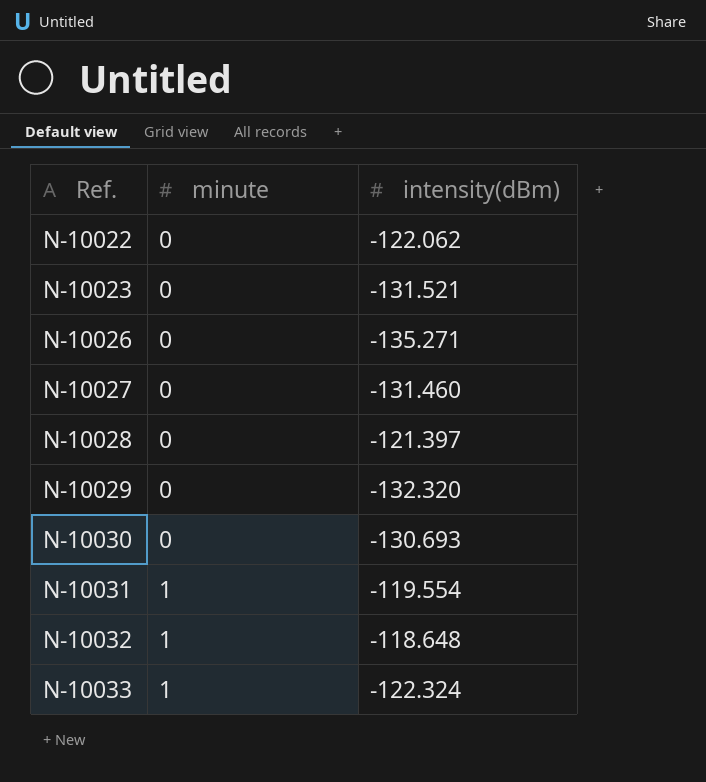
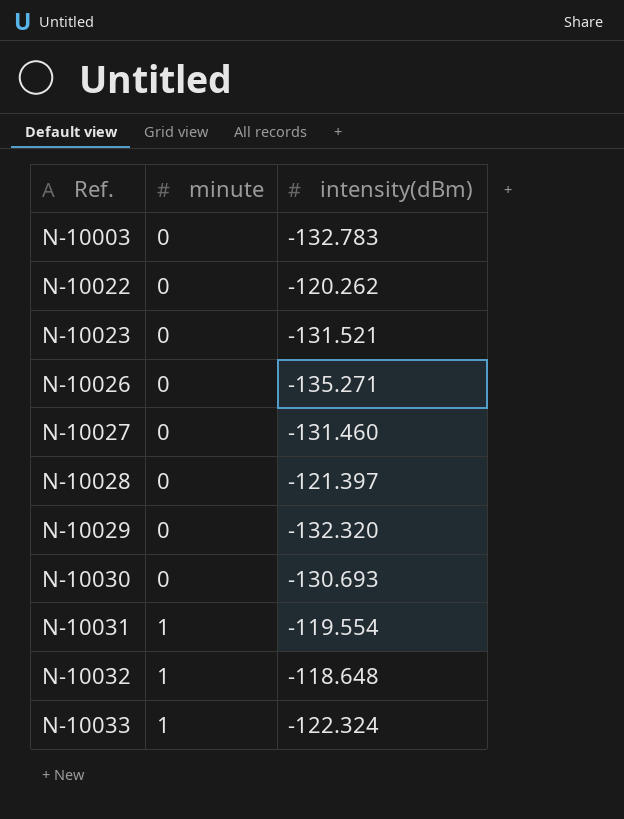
row N-10003: none -> 0 | -132.783
N-10022 | intensity(dBm): -122.062 -> -120.262

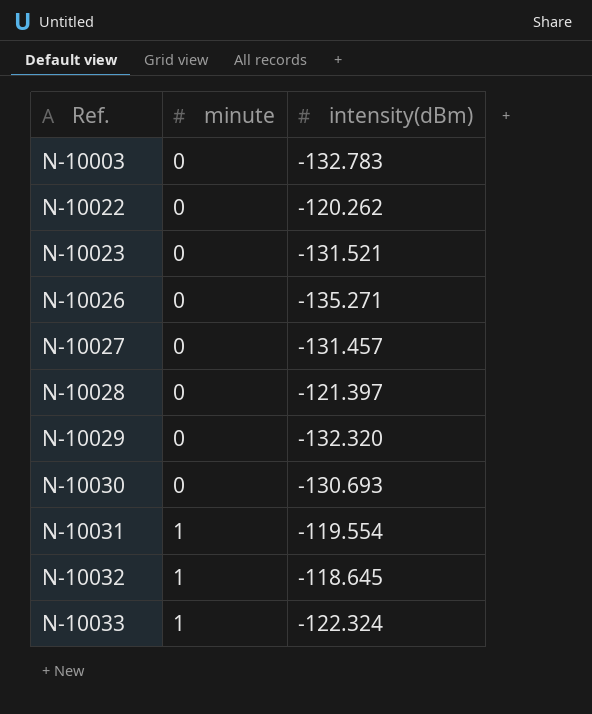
N-10027 | intensity(dBm): -131.460 -> -131.457
N-10032 | intensity(dBm): -118.648 -> -118.645

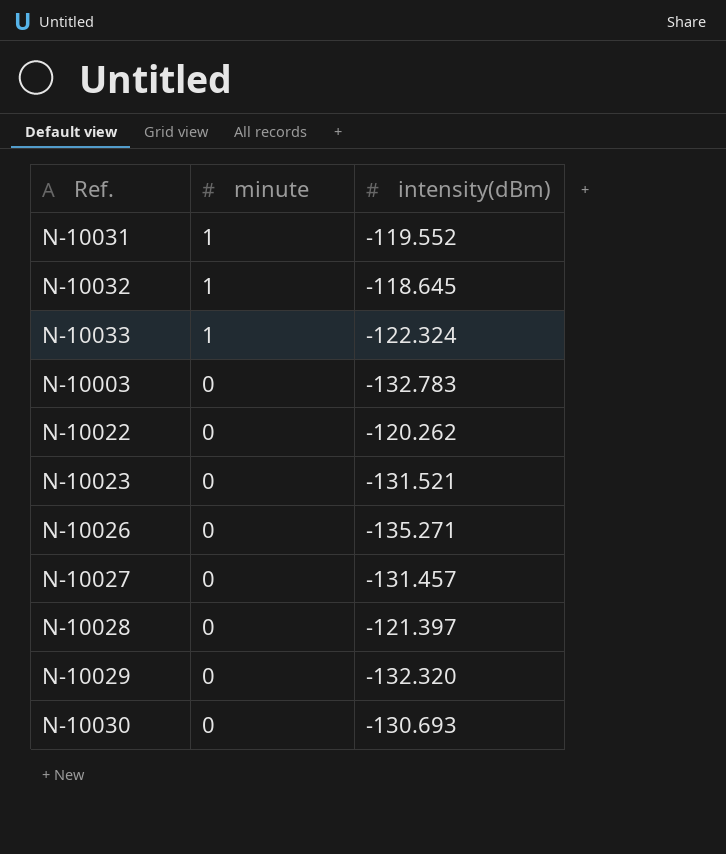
row order: Ref. ascending -> minute descending
N-10031 | intensity(dBm): -119.554 -> -119.552

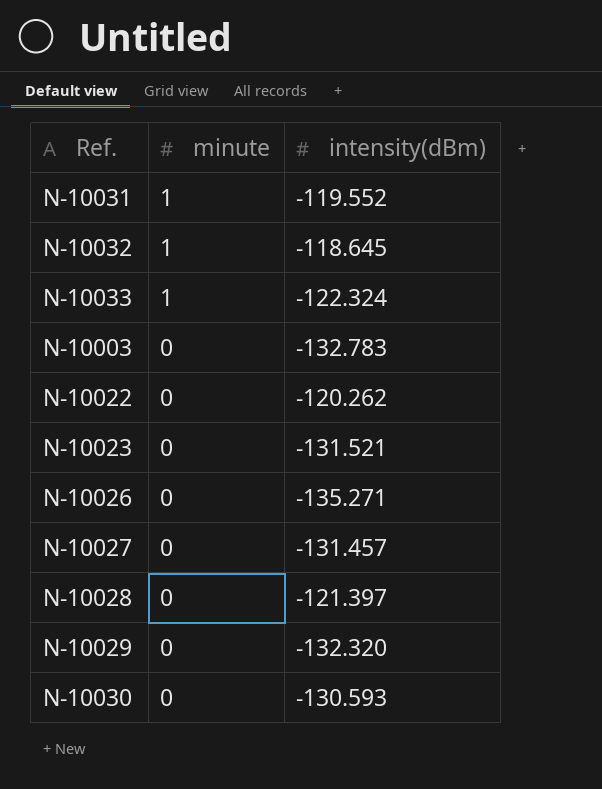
N-10030 | intensity(dBm): -130.693 -> -130.593

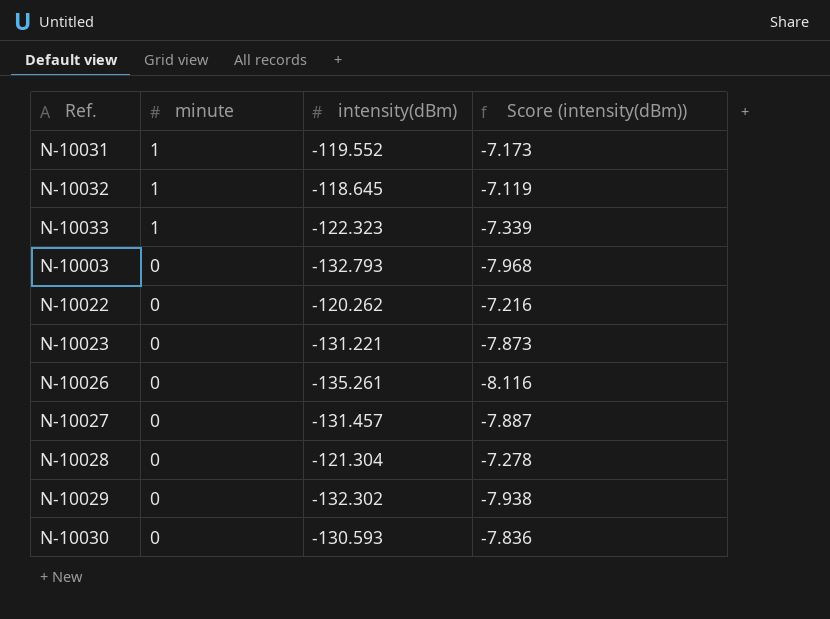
column Score (intensity(dBm)) | formula: none -> [intensity(dBm)] * 0.06
N-10033 | intensity(dBm): -122.324 -> -122.323
N-10003 | intensity(dBm): -132.783 -> -132.793
N-10023 | intensity(dBm): -131.521 -> -131.221
N-10026 | intensity(dBm): -135.271 -> -135.261
N-10028 | intensity(dBm): -121.397 -> -121.304
N-10029 | intensity(dBm): -132.320 -> -132.302

